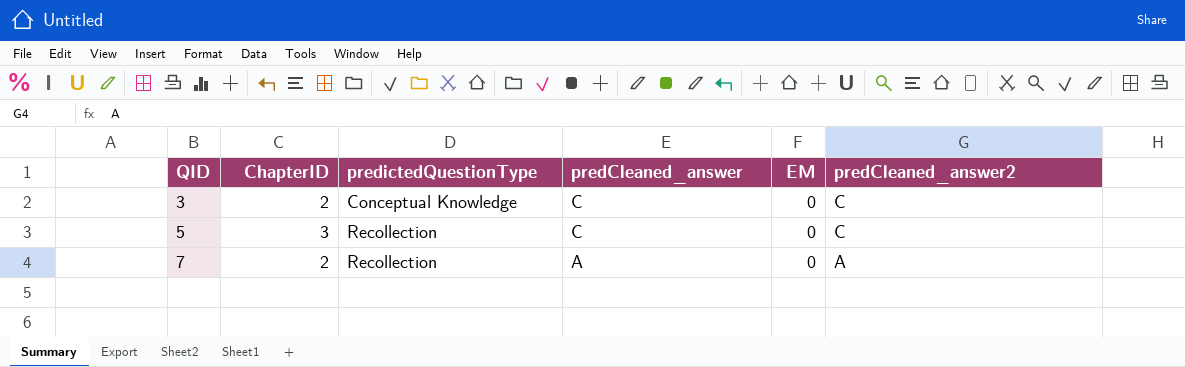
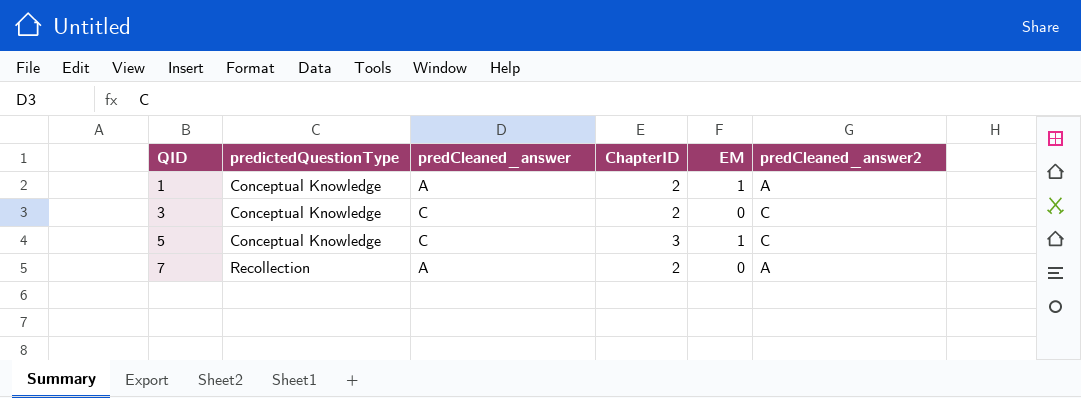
column ChapterID | position: 2 -> 4
row 1: none -> Conceptual Knowledge | A | 2 | 1 | A
5 | predictedQuestionType: Recollection -> Conceptual Knowledge
5 | EM: 0 -> 1

